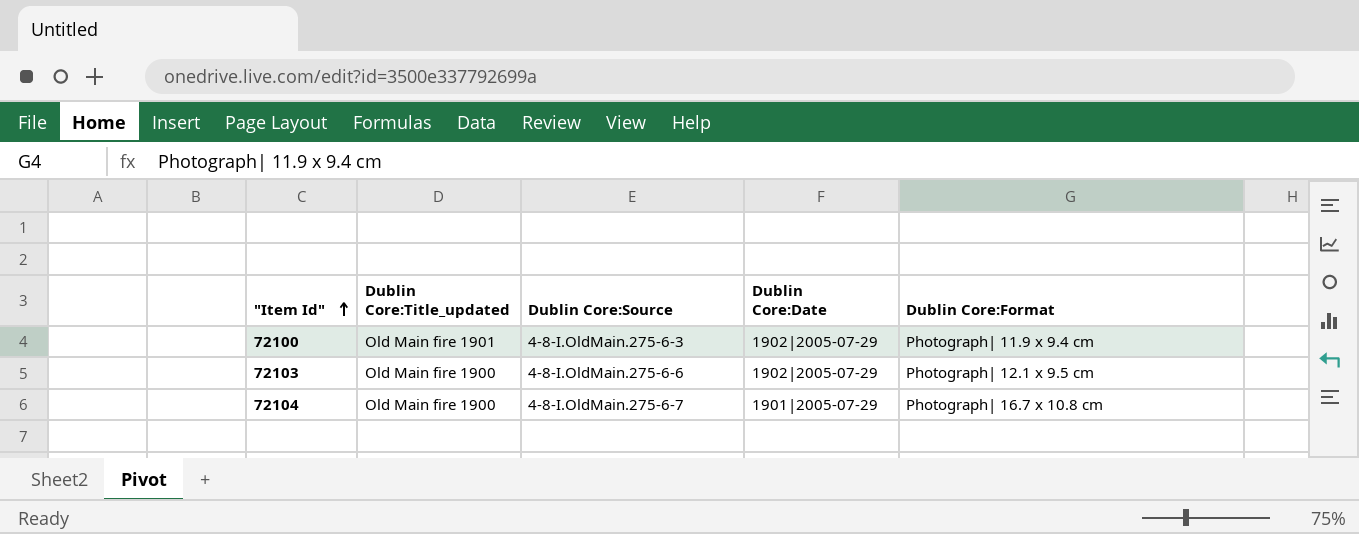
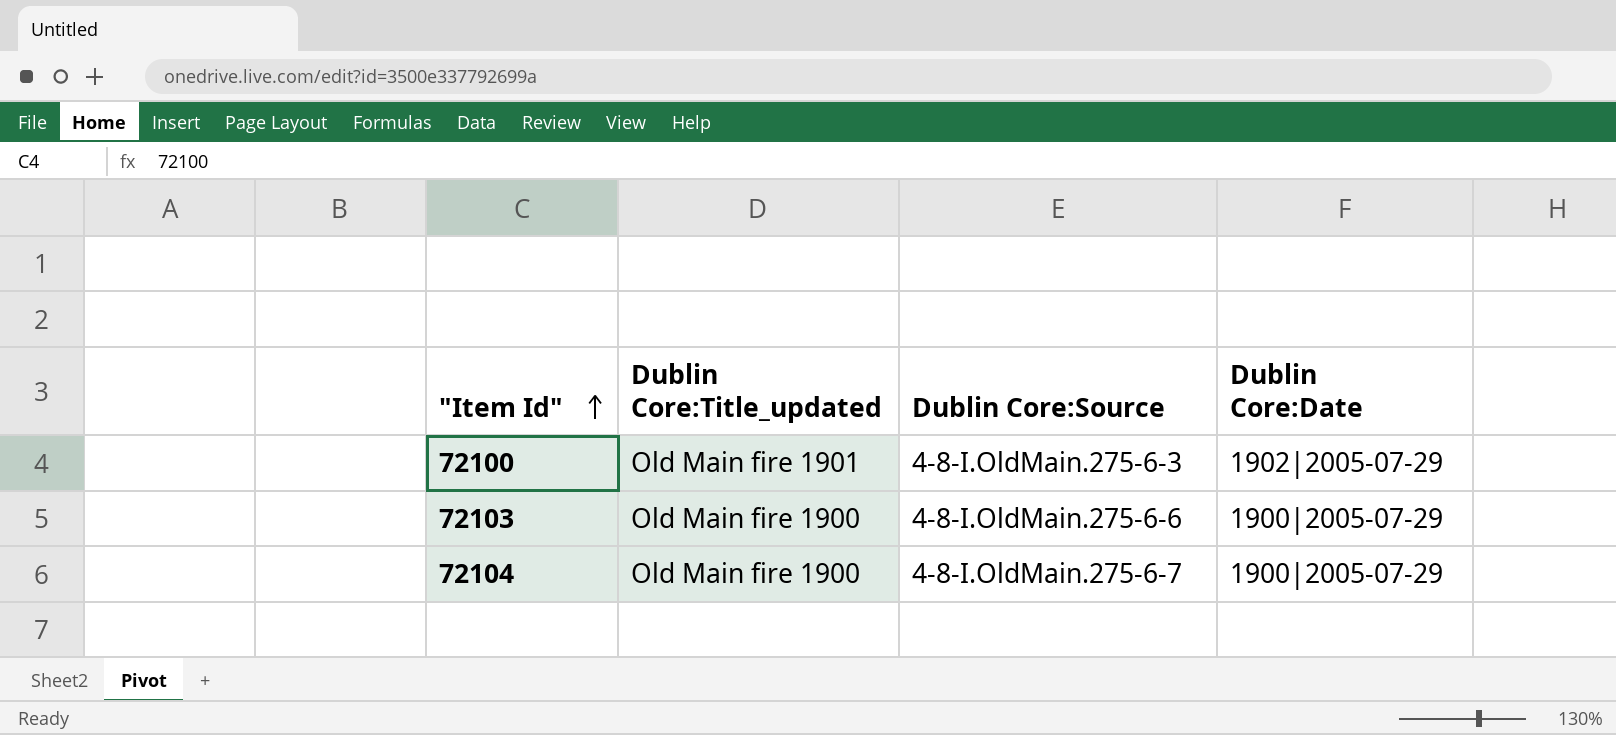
column Dublin Core:Format | position: 5 -> none
72103 | Dublin Core:Date: 1902|2005-07-29 -> 1900|2005-07-29
72104 | Dublin Core:Date: 1901|2005-07-29 -> 1900|2005-07-29

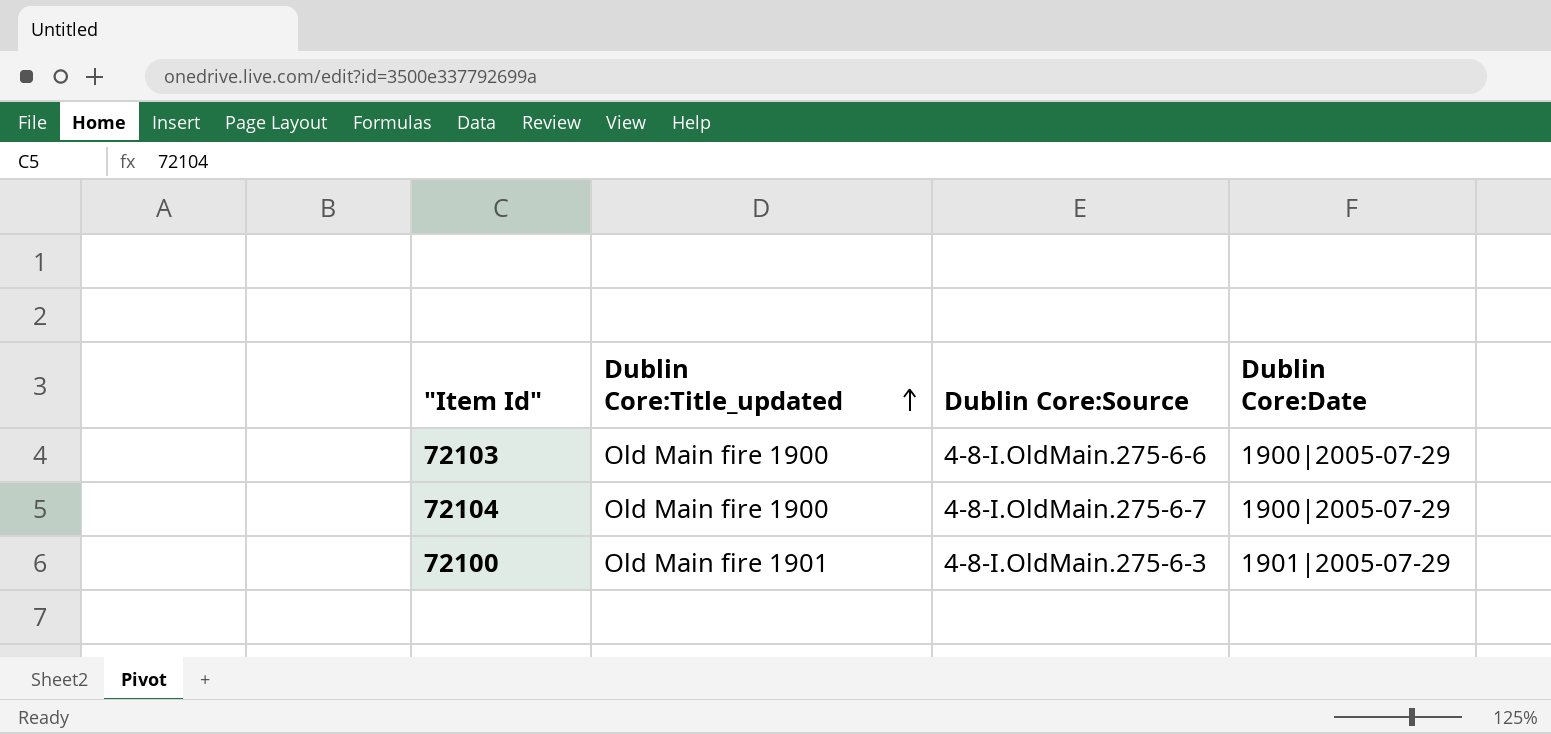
row order: "Item Id" ascending -> Dublin Core:Title_updated ascending
72100 | Dublin Core:Date: 1902|2005-07-29 -> 1901|2005-07-29

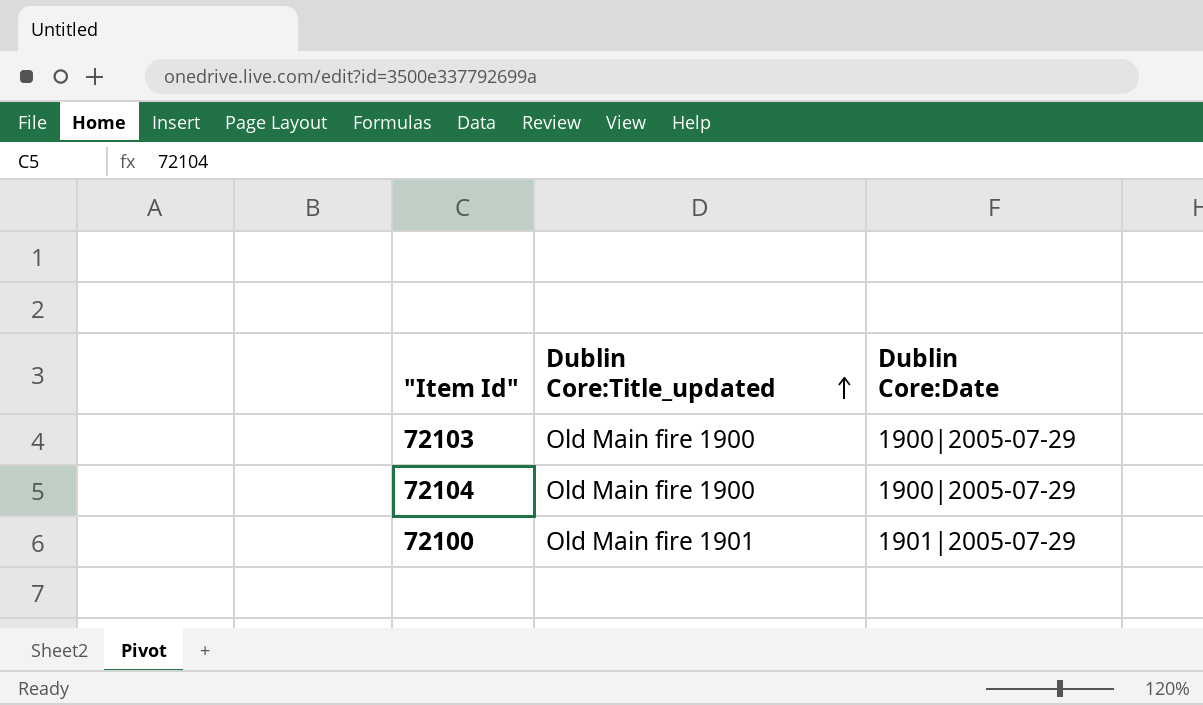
column Dublin Core:Source | position: 3 -> none

